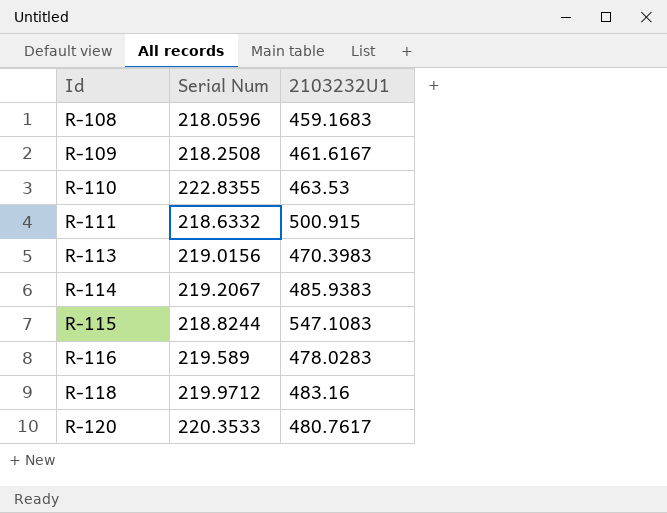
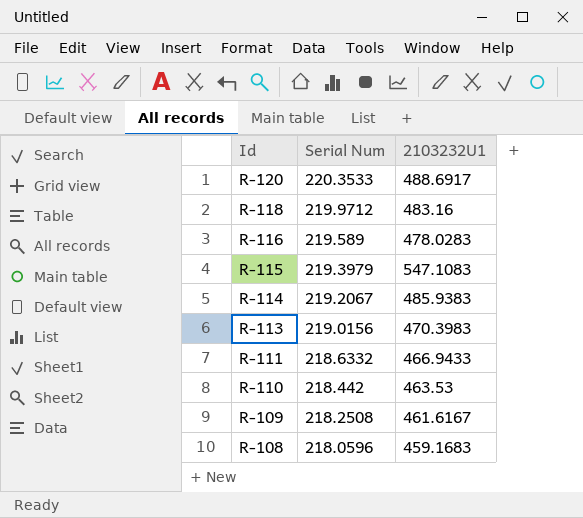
row order: Id ascending -> Id descending
R-120 | 2103232U1: 480.7617 -> 488.6917
R-115 | Serial Num: 218.8244 -> 219.3979
R-111 | 2103232U1: 500.915 -> 466.9433
R-110 | Serial Num: 222.8355 -> 218.442

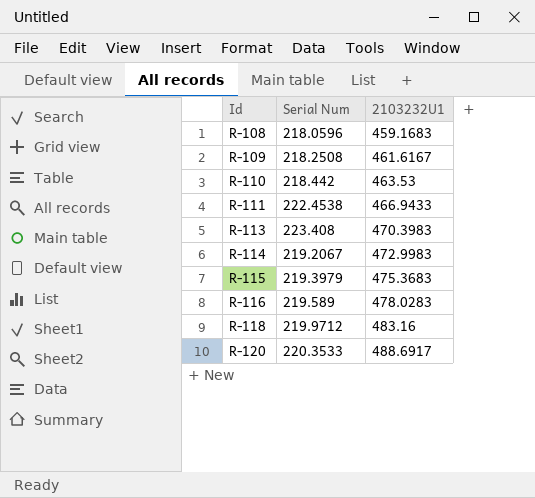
row order: Id descending -> Id ascending
R-111 | Serial Num: 218.6332 -> 222.4538
R-113 | Serial Num: 219.0156 -> 223.408
R-114 | 2103232U1: 485.9383 -> 472.9983
R-115 | 2103232U1: 547.1083 -> 475.3683

